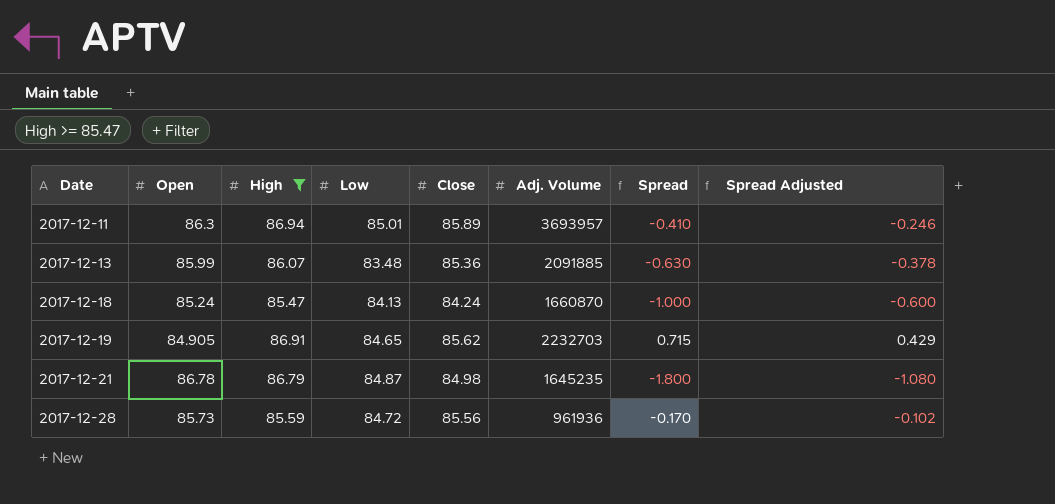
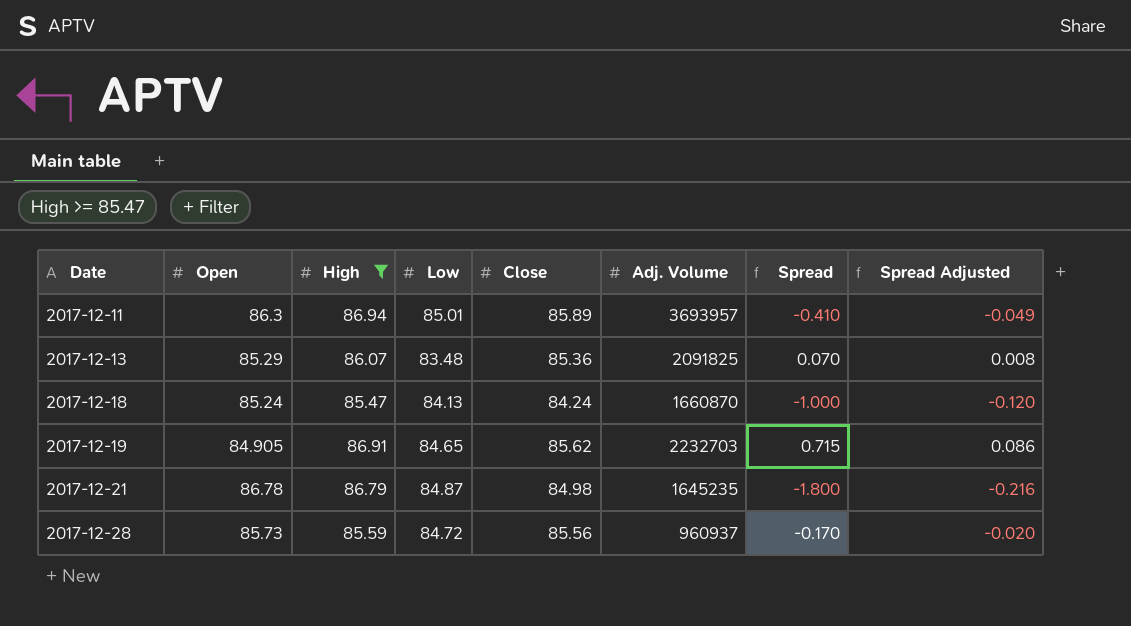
column Spread Adjusted | formula: [Spread] * 0.6 -> [Spread] * 0.12
2017-12-13 | Open: 85.99 -> 85.29
2017-12-13 | Adj. Volume: 2091885 -> 2091825
2017-12-13 | Spread: -0.630 -> 0.070
2017-12-28 | Adj. Volume: 961936 -> 960937

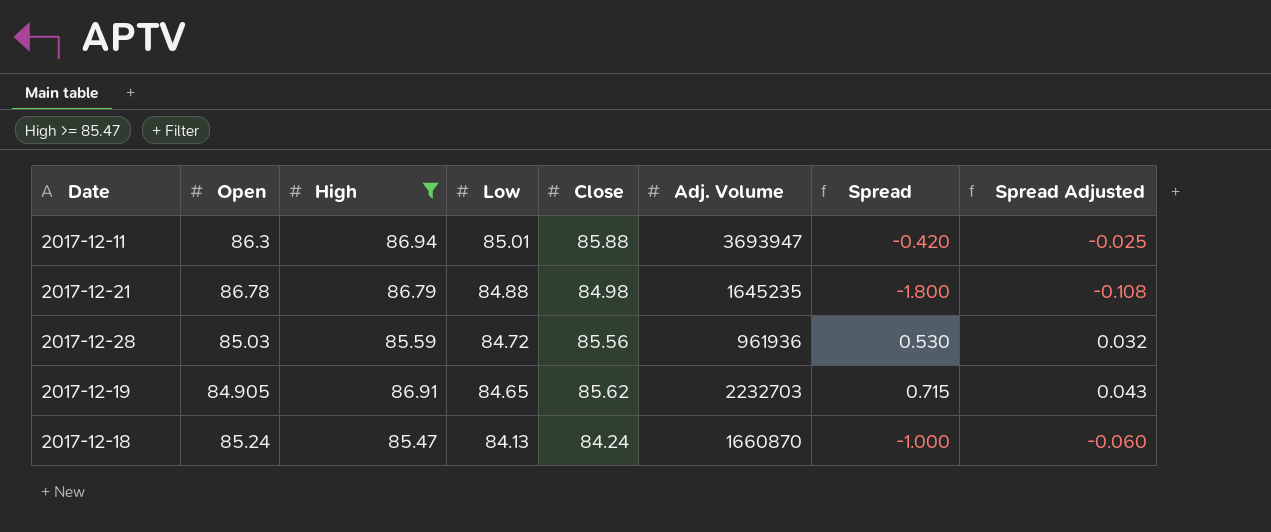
row order: Date ascending -> Low descending
column Spread Adjusted | formula: [Spread] * 0.12 -> [Spread] * 0.06
row 2017-12-13: 85.29 | 86.07 | 83.48 | 85.36 | 2091825 | 0.070 | 0.008 -> none
2017-12-11 | Close: 85.89 -> 85.88
2017-12-11 | Adj. Volume: 3693957 -> 3693947
2017-12-11 | Spread: -0.410 -> -0.420
2017-12-21 | Low: 84.87 -> 84.88
2017-12-28 | Open: 85.73 -> 85.03
2017-12-28 | Adj. Volume: 960937 -> 961936
2017-12-28 | Spread: -0.170 -> 0.530

